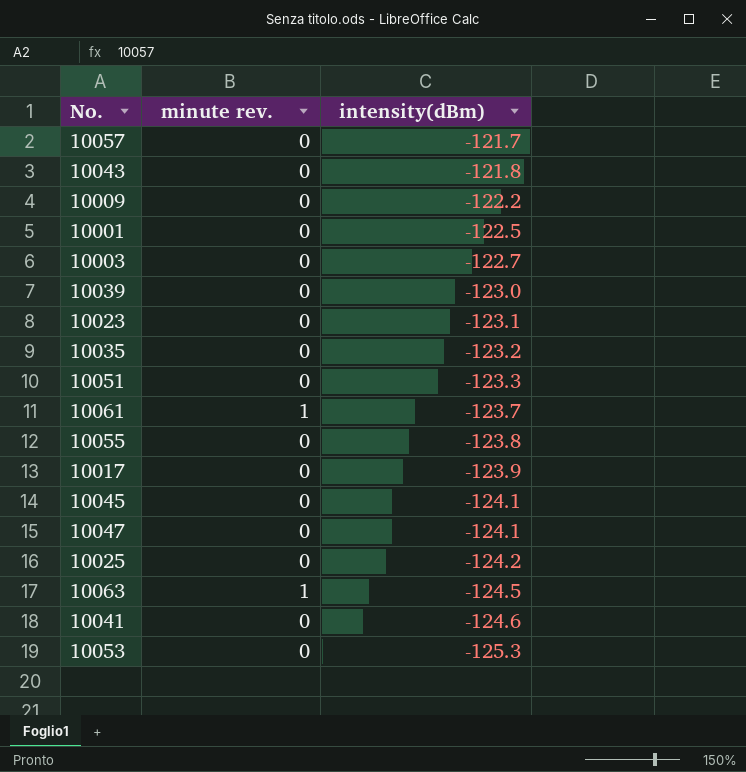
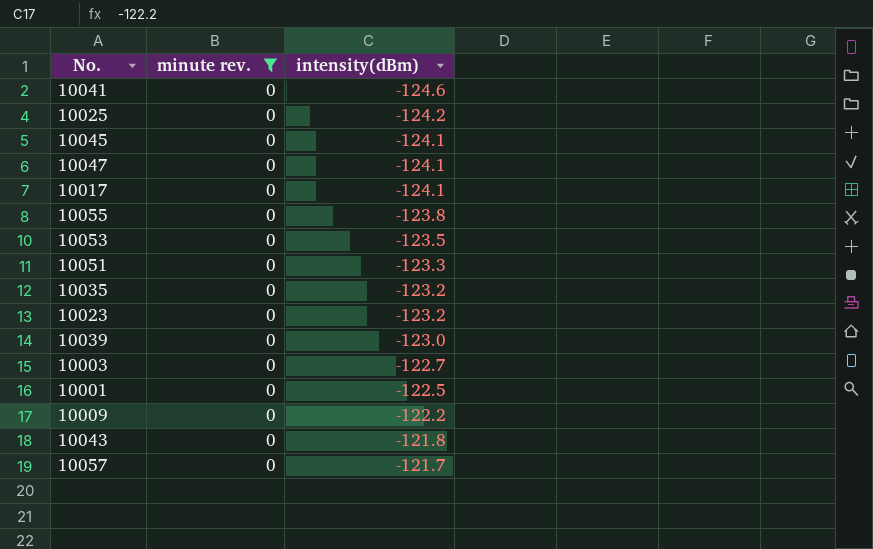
filter: none -> minute rev. = 0
row order: intensity(dBm) descending -> intensity(dBm) ascending
10017 | intensity(dBm): -123.9 -> -124.1
10053 | intensity(dBm): -125.3 -> -123.5
10023 | intensity(dBm): -123.1 -> -123.2

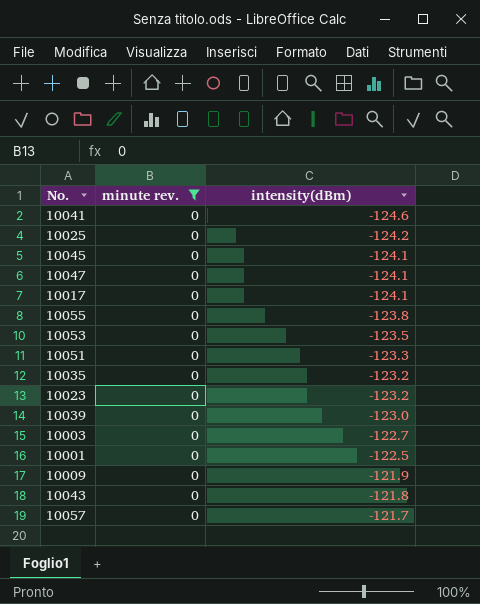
10009 | intensity(dBm): -122.2 -> -121.9

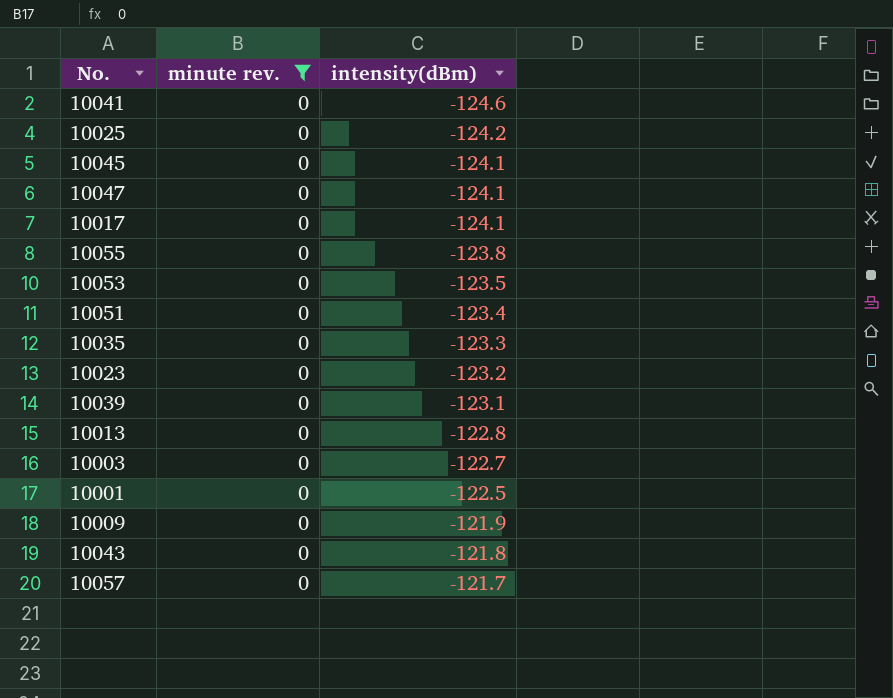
10051 | intensity(dBm): -123.3 -> -123.4
10035 | intensity(dBm): -123.2 -> -123.3
10039 | intensity(dBm): -123.0 -> -123.1
row 10013: none -> 0 | -122.8

